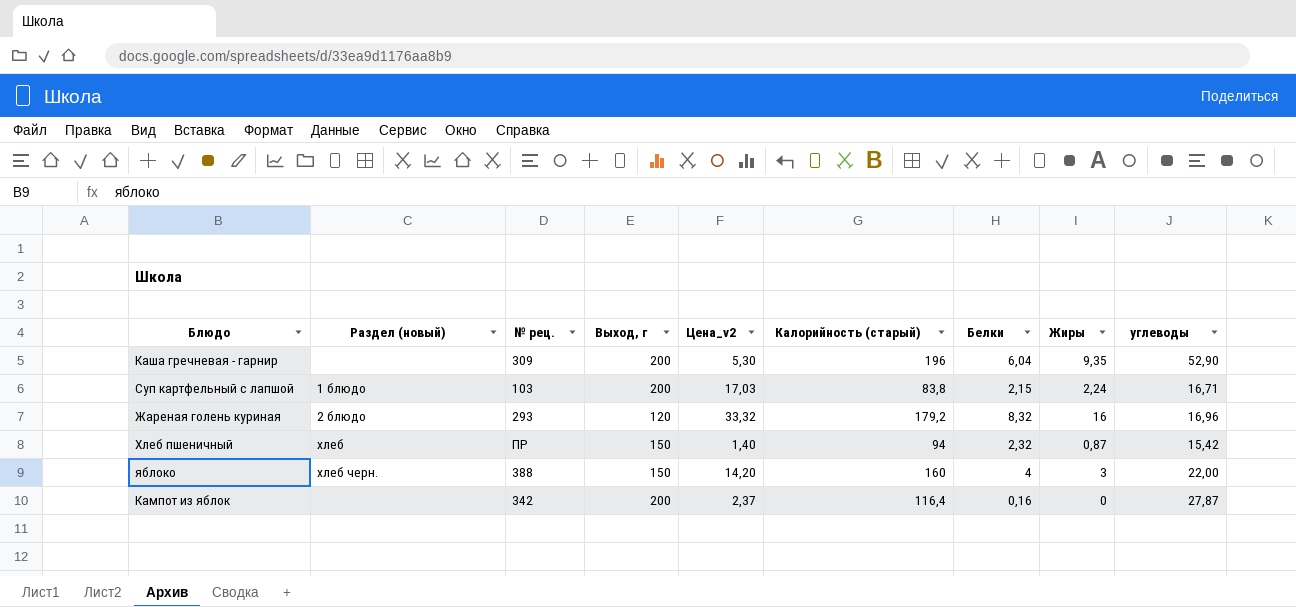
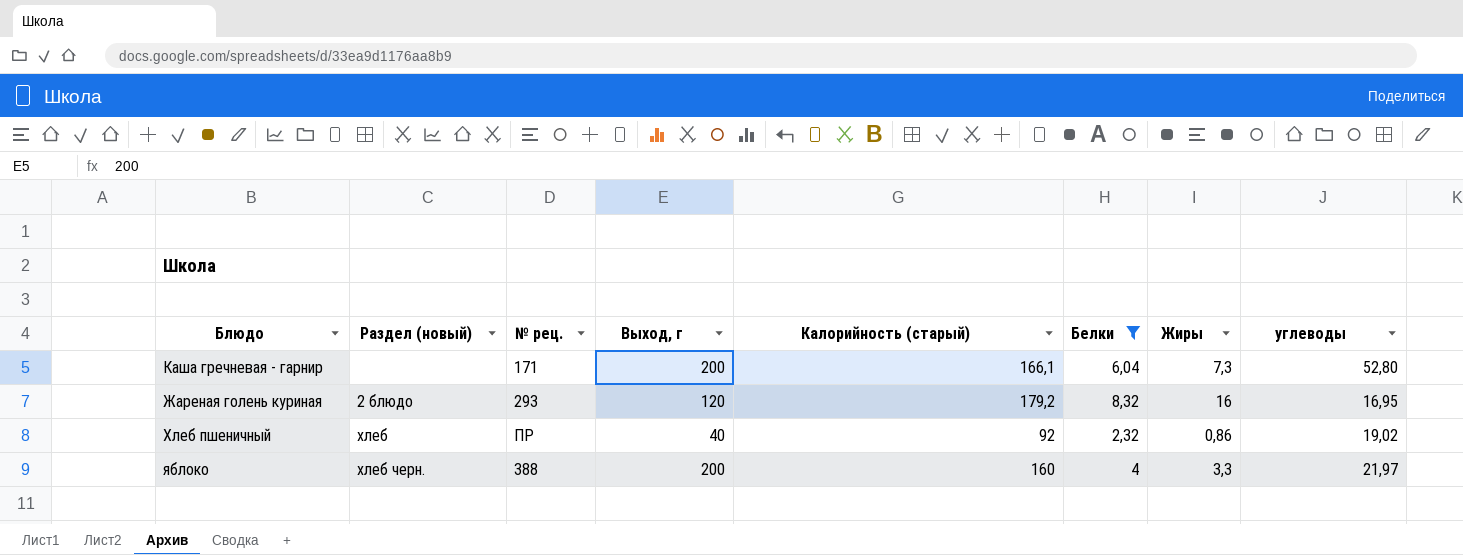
filter: none -> Белки >= 2,32
column Цена_v2 | position: 5 -> none
Каша гречневая - гарнир | № рец.: 309 -> 171
Каша гречневая - гарнир | Калорийность (старый): 196 -> 166,1
Каша гречневая - гарнир | Жиры: 9,35 -> 7,3
Каша гречневая - гарнир | углеводы: 52,90 -> 52,80
Жареная голень куриная | углеводы: 16,96 -> 16,95
Хлеб пшеничный | Выход, г: 150 -> 40
Хлеб пшеничный | Калорийность (старый): 94 -> 92
Хлеб пшеничный | Жиры: 0,87 -> 0,86
Хлеб пшеничный | углеводы: 15,42 -> 19,02
яблоко | Выход, г: 150 -> 200
яблоко | Жиры: 3 -> 3,3
яблоко | углеводы: 22,00 -> 21,97

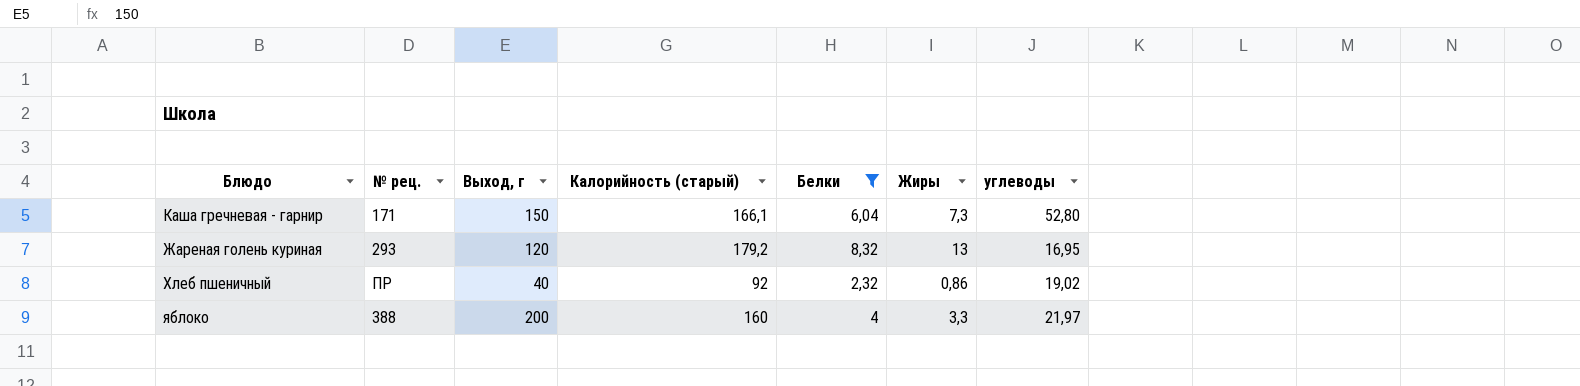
column Раздел (новый) | position: 2 -> none
Каша гречневая - гарнир | Выход, г: 200 -> 150
Жареная голень куриная | Жиры: 16 -> 13

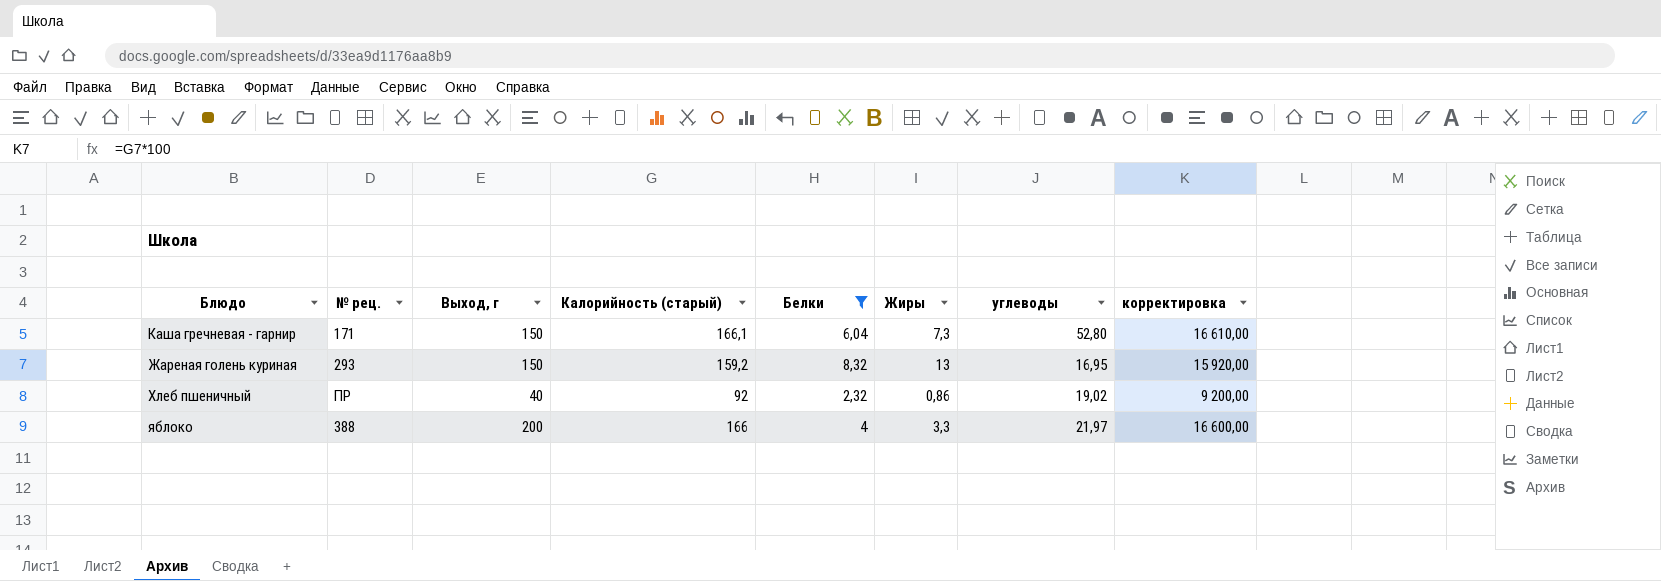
column корректировка | formula: none -> [Калорийность (старый)] * 100
Жареная голень куриная | Выход, г: 120 -> 150
Жареная голень куриная | Калорийность (старый): 179,2 -> 159,2
яблоко | Калорийность (старый): 160 -> 166

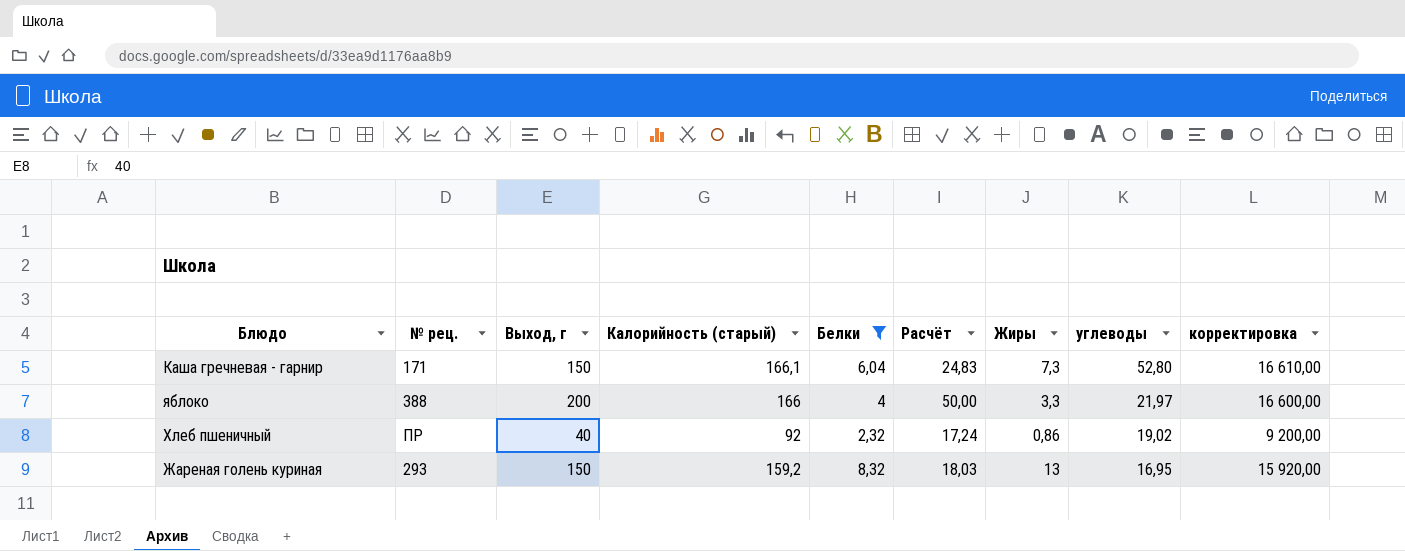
row order: none -> углеводы descending
column Расчёт | formula: none -> [Выход, г] / [Белки]

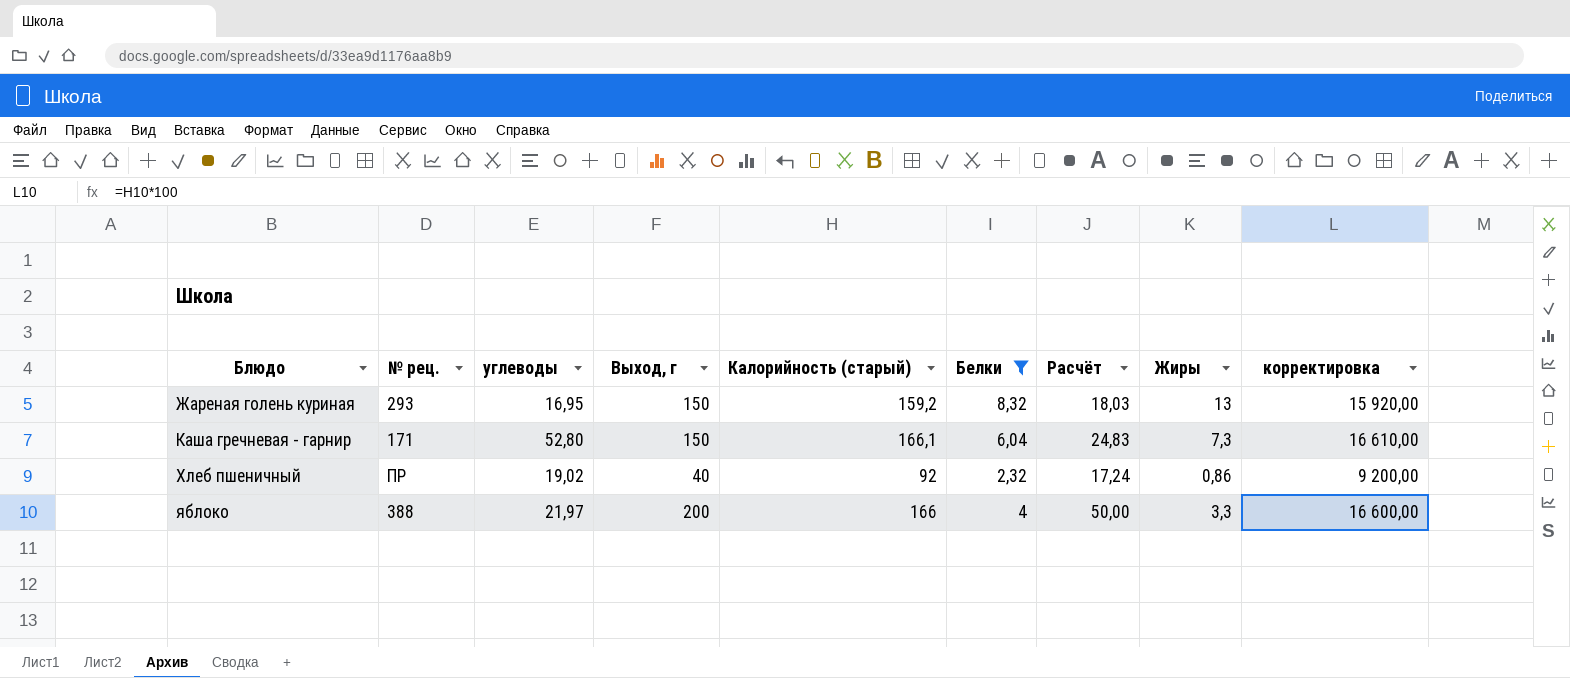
row order: углеводы descending -> Блюдо ascending
column углеводы | position: 8 -> 3

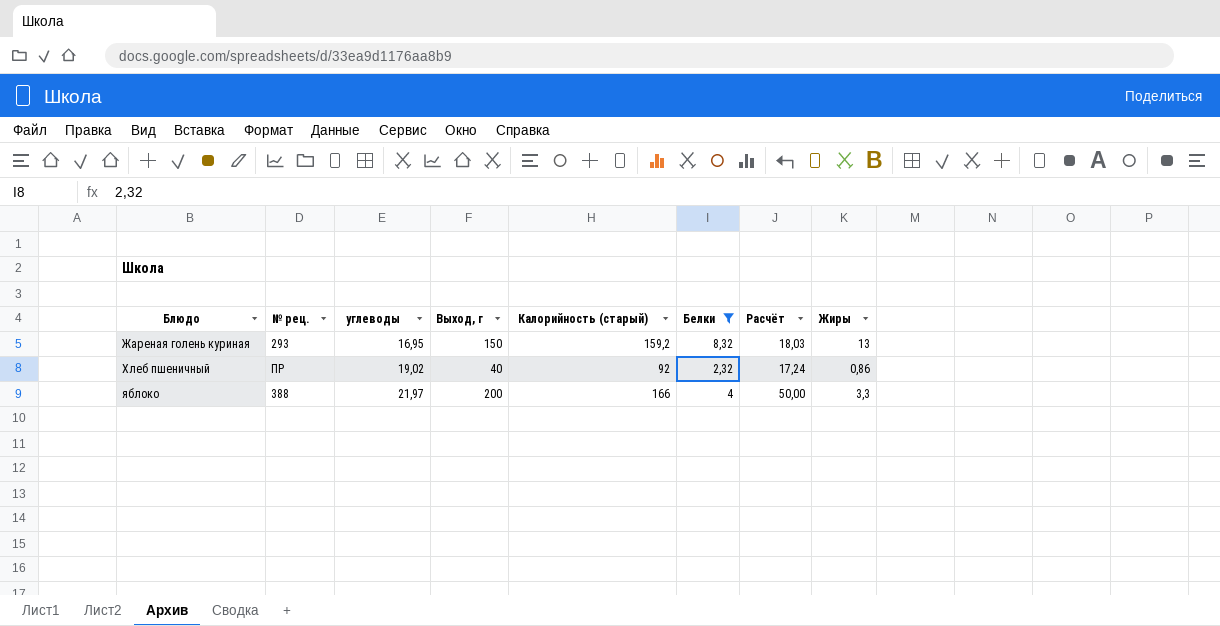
column корректировка | formula: [Калорийность (старый)] * 100 -> none
row Каша гречневая - гарнир: 171 | 52,80 | 150 | 166,1 | 6,04 | 24,83 | 7,3 | 16 610,00 -> none

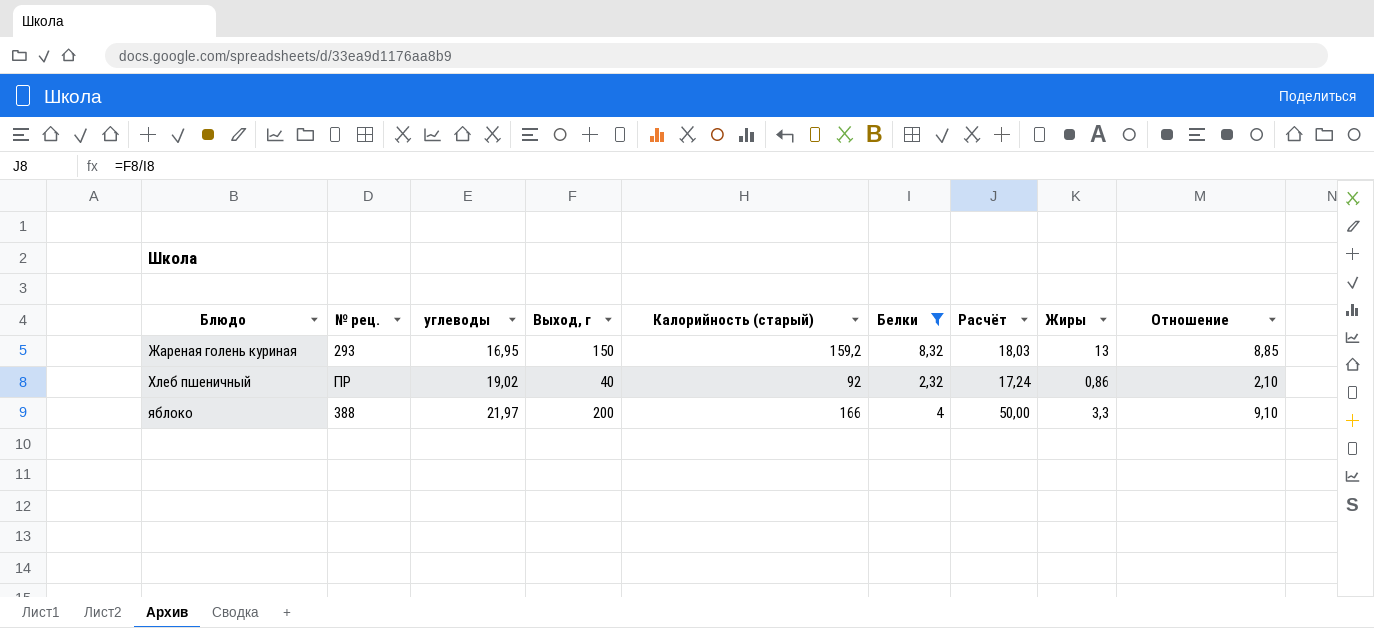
column Отношение | formula: none -> [Выход, г] / [углеводы]

